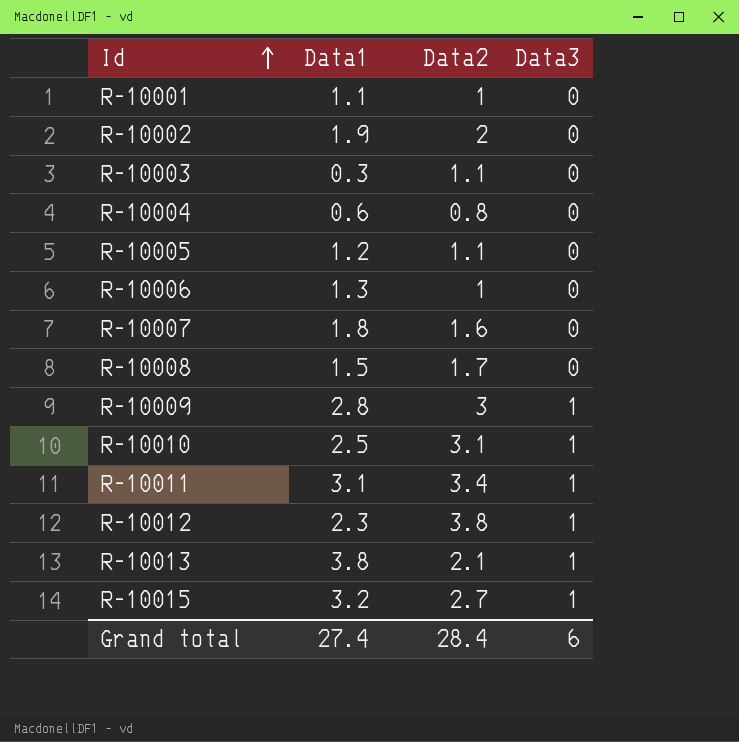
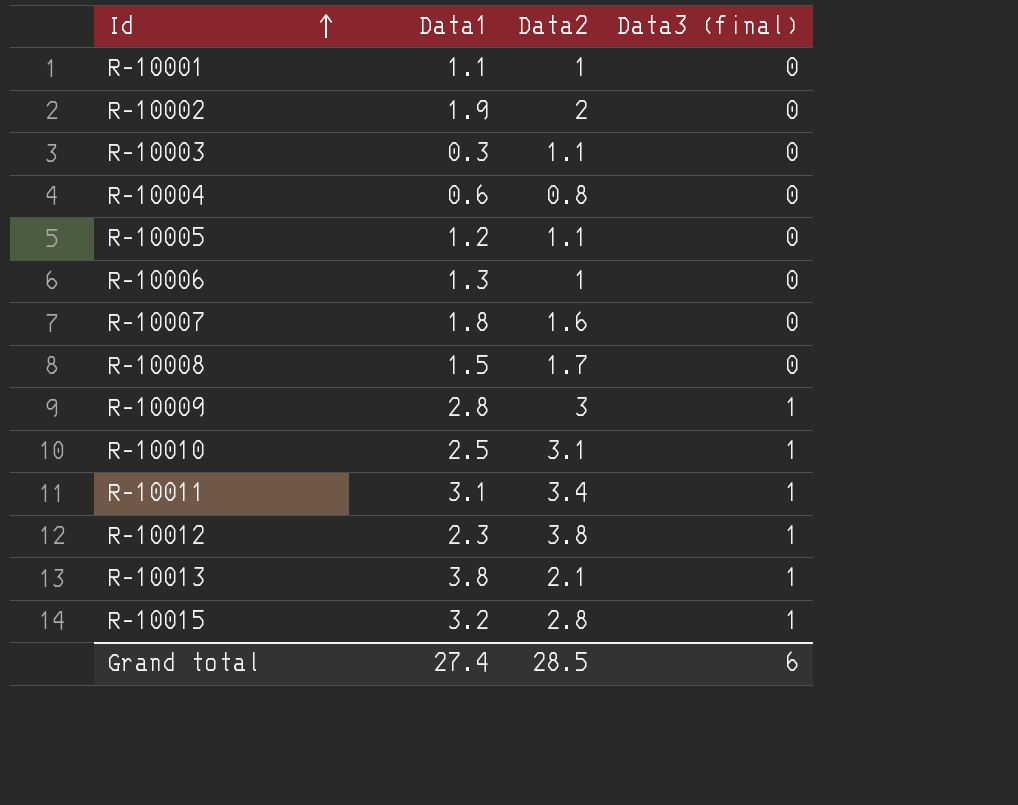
column name: Data3 -> Data3 (final)
R-10015 | Data2: 2.7 -> 2.8
Grand total | Data2: 28.4 -> 28.5

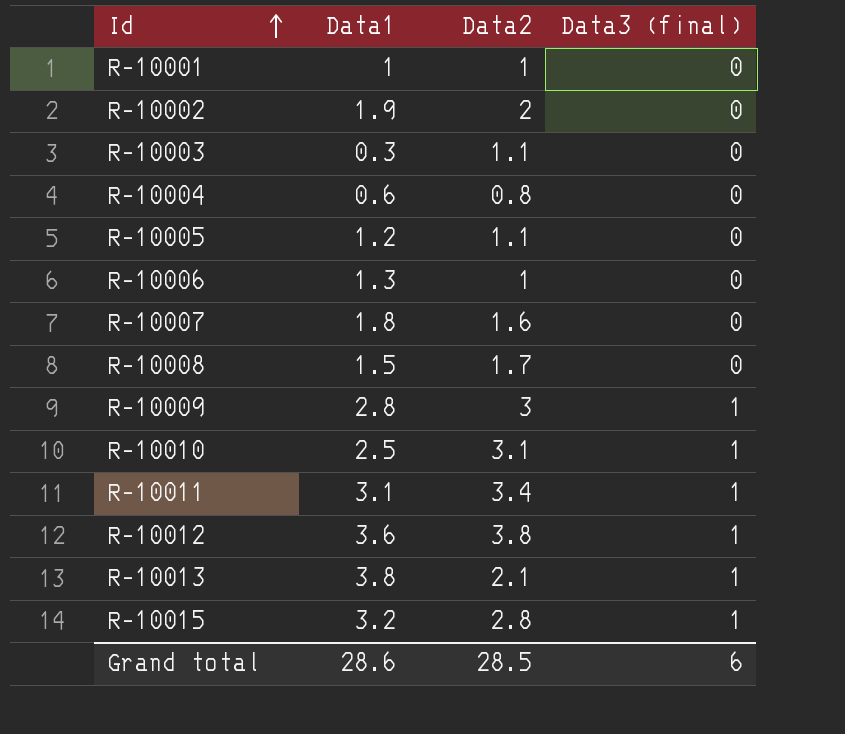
R-10001 | Data1: 1.1 -> 1
R-10012 | Data1: 2.3 -> 3.6
Grand total | Data1: 27.4 -> 28.6

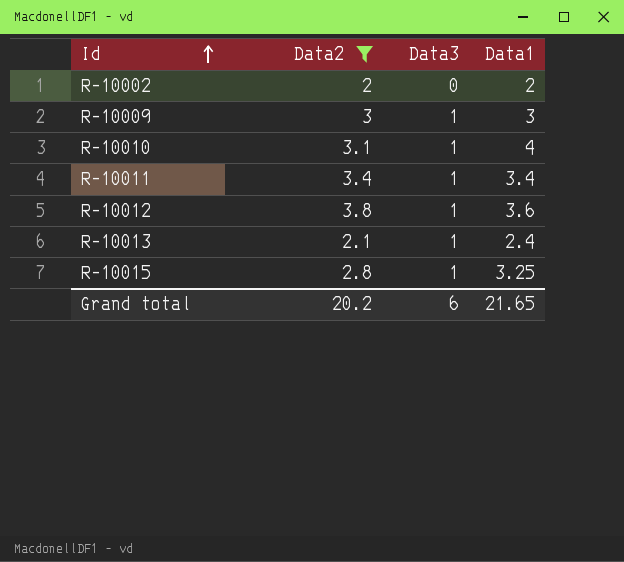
filter: none -> Data2 >= 2
column name: Data3 (final) -> Data3
column Data1 | position: 2 -> 4
R-10002 | Data1: 1.9 -> 2
R-10009 | Data1: 2.8 -> 3
R-10010 | Data1: 2.5 -> 4
R-10011 | Data1: 3.1 -> 3.4
R-10013 | Data1: 3.8 -> 2.4
R-10015 | Data1: 3.2 -> 3.25
Grand total | Data2: 28.5 -> 20.2
Grand total | Data1: 28.6 -> 21.65

